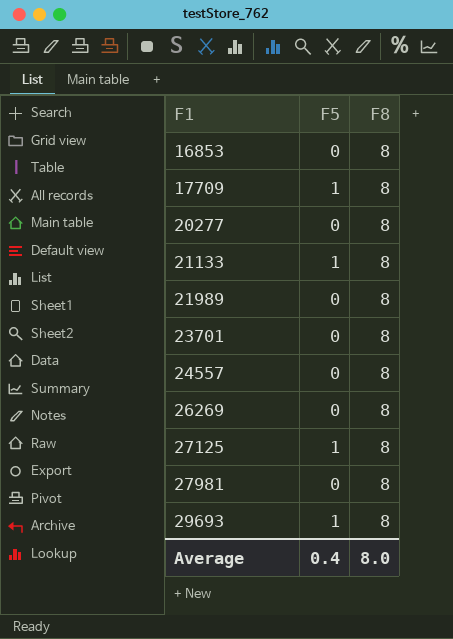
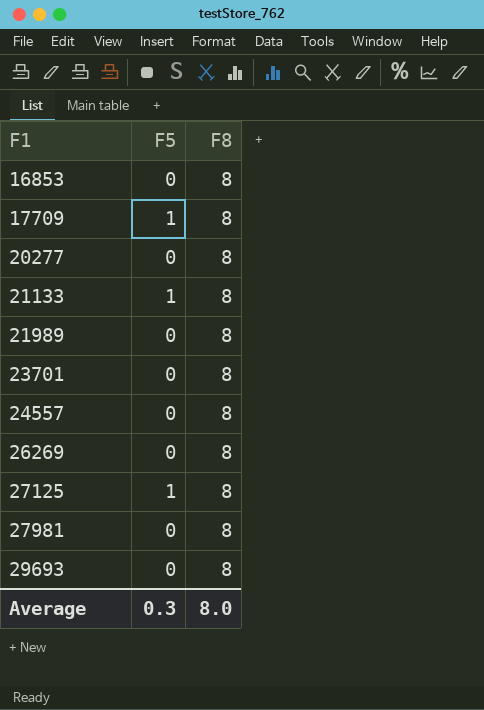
29693 | F5: 1 -> 0
Average | F5: 0.4 -> 0.3

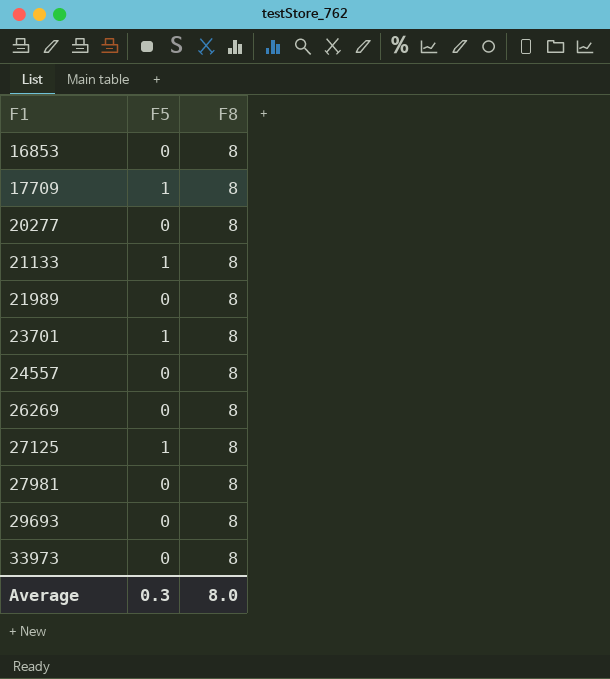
23701 | F5: 0 -> 1
row 33973: none -> 0 | 8

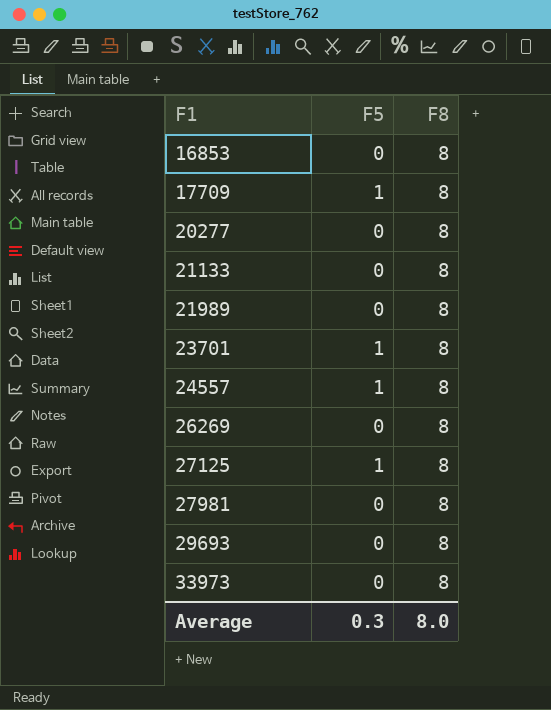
21133 | F5: 1 -> 0
24557 | F5: 0 -> 1

